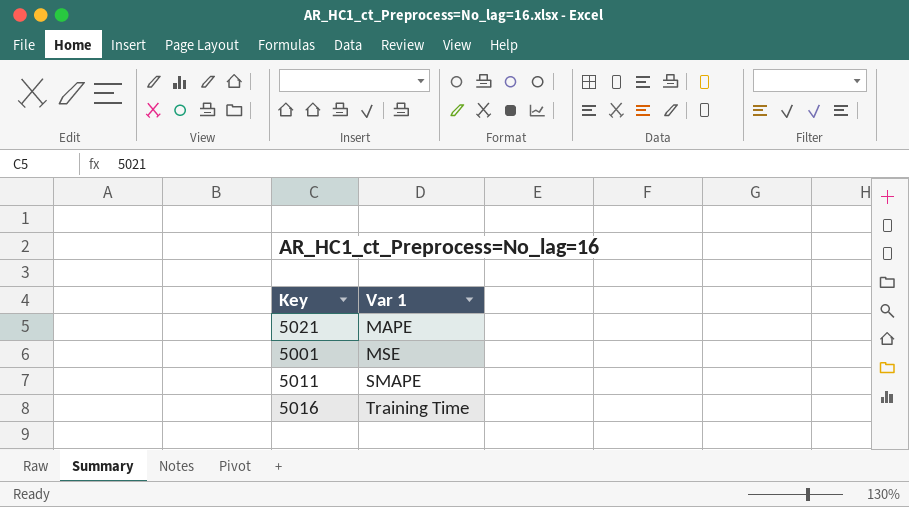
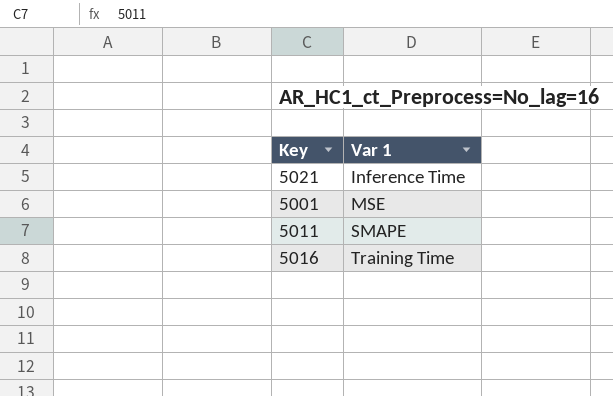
5021 | Var 1: MAPE -> Inference Time

